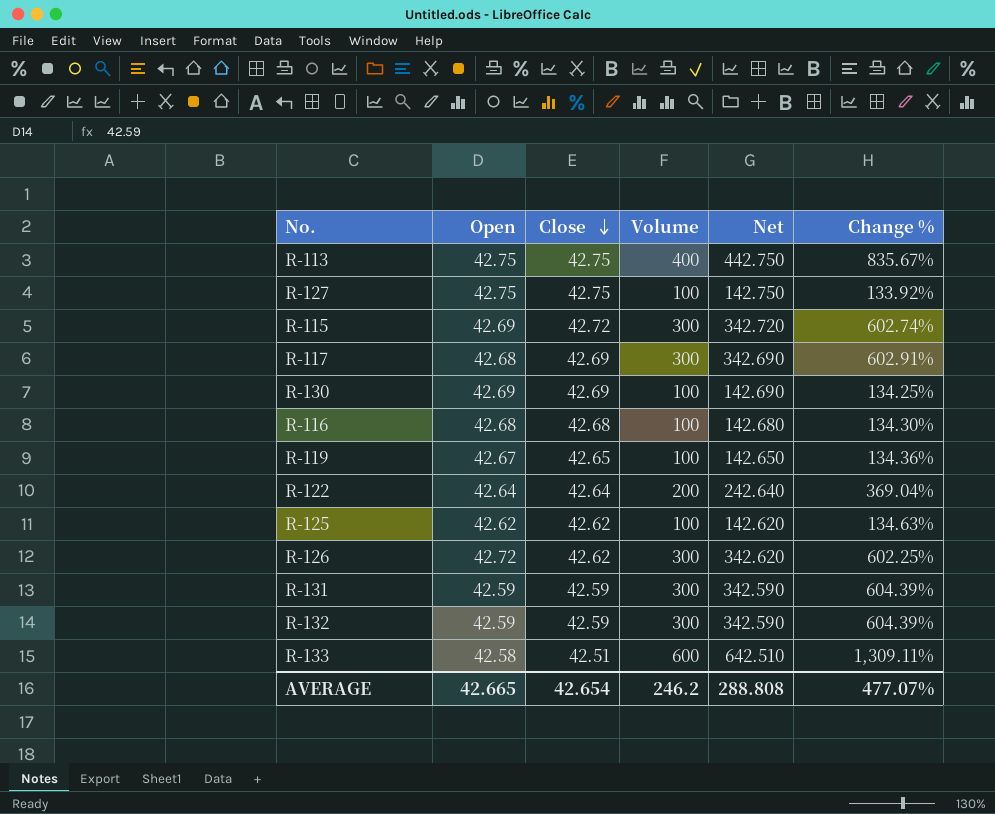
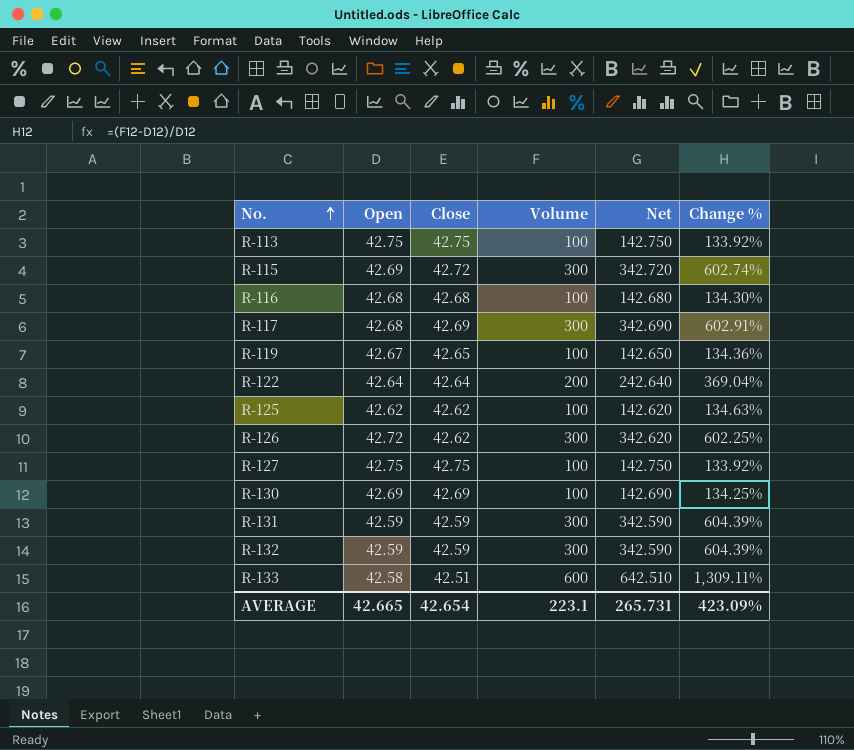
row order: Close descending -> No. ascending
R-113 | Volume: 400 -> 100
R-113 | Net: 442.750 -> 142.750
R-113 | Change %: 835.67% -> 133.92%
AVERAGE | Volume: 246.2 -> 223.1
AVERAGE | Net: 288.808 -> 265.731
AVERAGE | Change %: 477.07% -> 423.09%

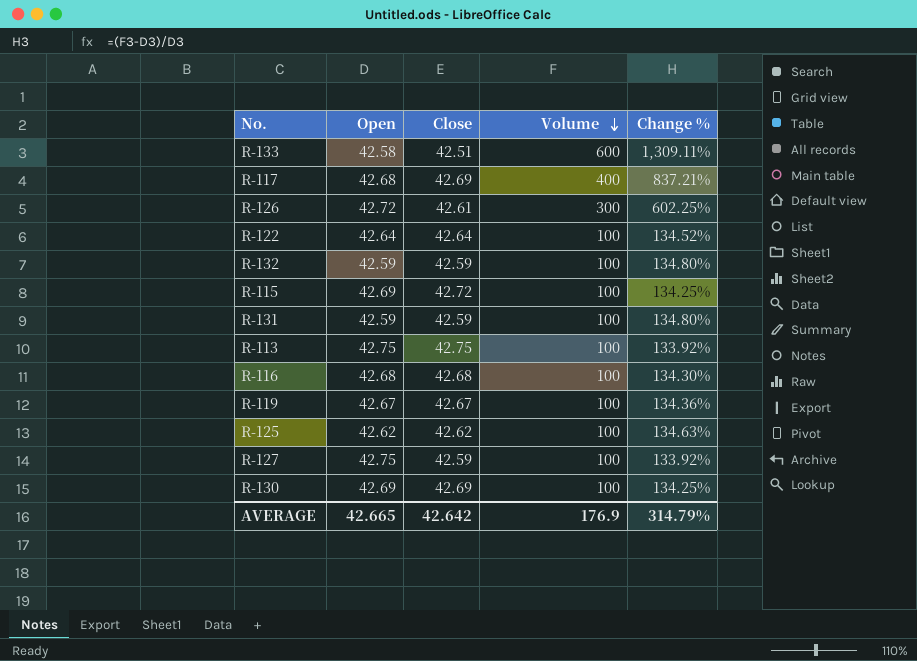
row order: No. ascending -> Volume descending
column Net | formula: [Close] + [Volume] -> none
R-117 | Volume: 300 -> 400
R-117 | Change %: 602.91% -> 837.21%
R-126 | Close: 42.62 -> 42.61
R-122 | Volume: 200 -> 100
R-122 | Change %: 369.04% -> 134.52%
R-132 | Volume: 300 -> 100
R-132 | Change %: 604.39% -> 134.80%
R-115 | Volume: 300 -> 100
R-115 | Change %: 602.74% -> 134.25%
R-131 | Volume: 300 -> 100
R-131 | Change %: 604.39% -> 134.80%
R-119 | Close: 42.65 -> 42.67
R-127 | Close: 42.75 -> 42.59
AVERAGE | Close: 42.654 -> 42.642
AVERAGE | Volume: 223.1 -> 176.9
AVERAGE | Change %: 423.09% -> 314.79%

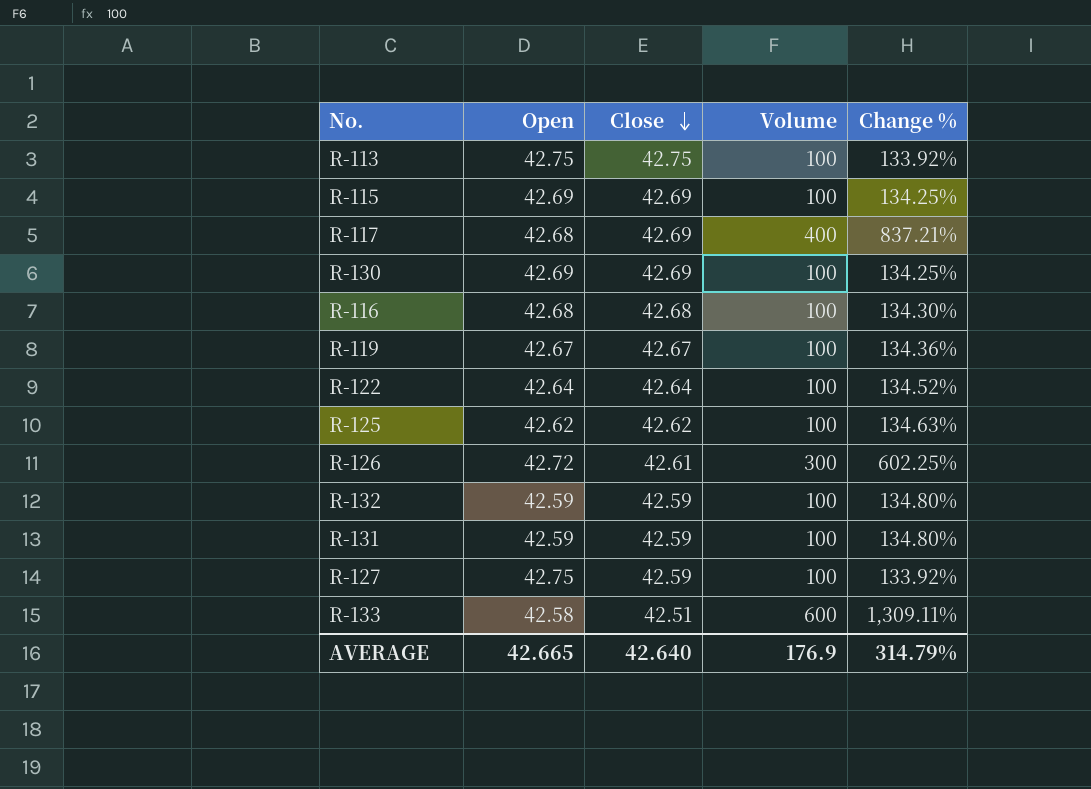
row order: Volume descending -> Close descending
R-115 | Close: 42.72 -> 42.69
AVERAGE | Close: 42.642 -> 42.640

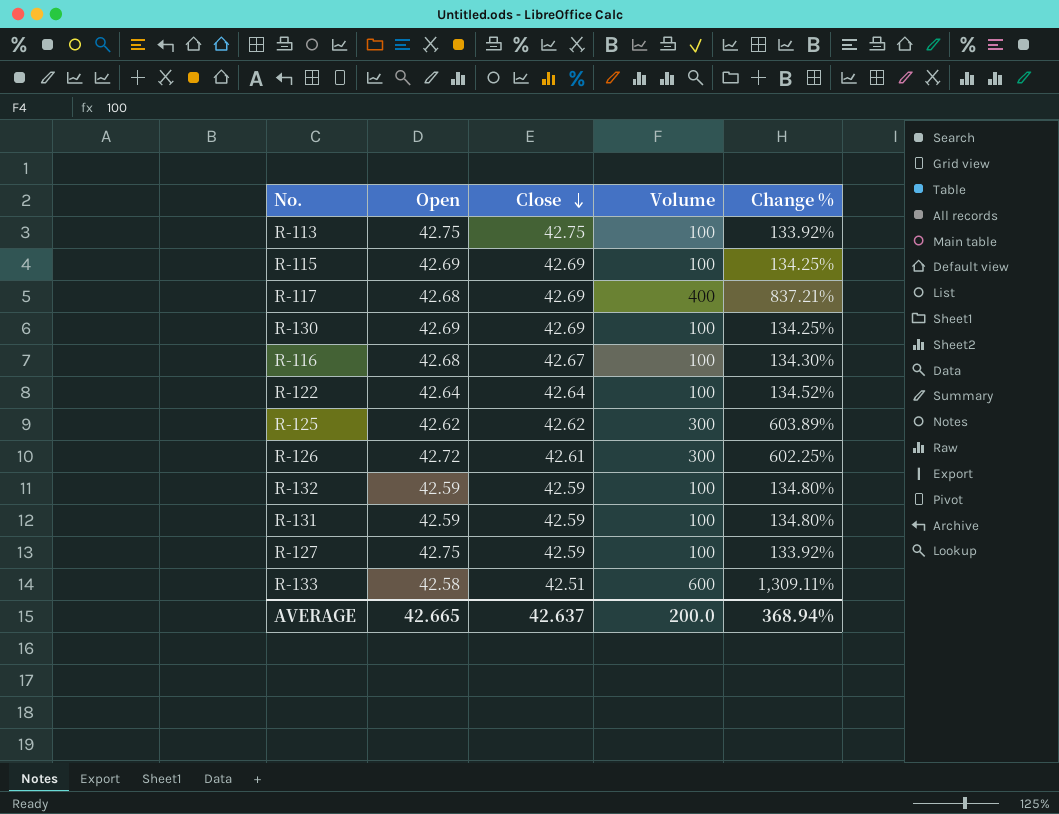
row R-119: 42.67 | 42.67 | 100 | 134.36% -> none
R-116 | Close: 42.68 -> 42.67
R-125 | Volume: 100 -> 300
R-125 | Change %: 134.63% -> 603.89%
AVERAGE | Close: 42.640 -> 42.637
AVERAGE | Volume: 176.9 -> 200.0
AVERAGE | Change %: 314.79% -> 368.94%

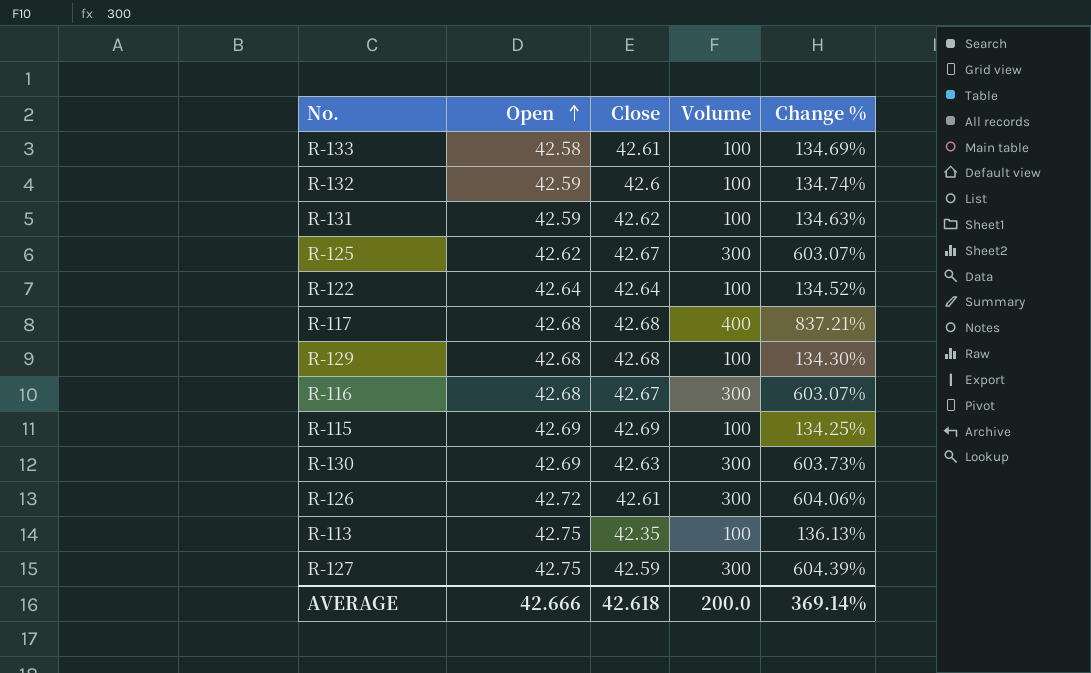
row order: Close descending -> Open ascending
column Change % | formula: ([Volume] - [Open]) / [Open] -> ([Volume] - [Close]) / [Close]
R-133 | Close: 42.51 -> 42.61
R-133 | Volume: 600 -> 100
R-132 | Close: 42.59 -> 42.6
R-131 | Close: 42.59 -> 42.62
R-125 | Close: 42.62 -> 42.67
R-117 | Close: 42.69 -> 42.68
row R-129: none -> 42.68 | 42.68 | 100 | 134.30%
R-116 | Volume: 100 -> 300
R-130 | Close: 42.69 -> 42.63
R-130 | Volume: 100 -> 300
R-113 | Close: 42.75 -> 42.35
R-127 | Volume: 100 -> 300
AVERAGE | Open: 42.665 -> 42.666
AVERAGE | Close: 42.637 -> 42.618
AVERAGE | Change %: 368.94% -> 369.14%

